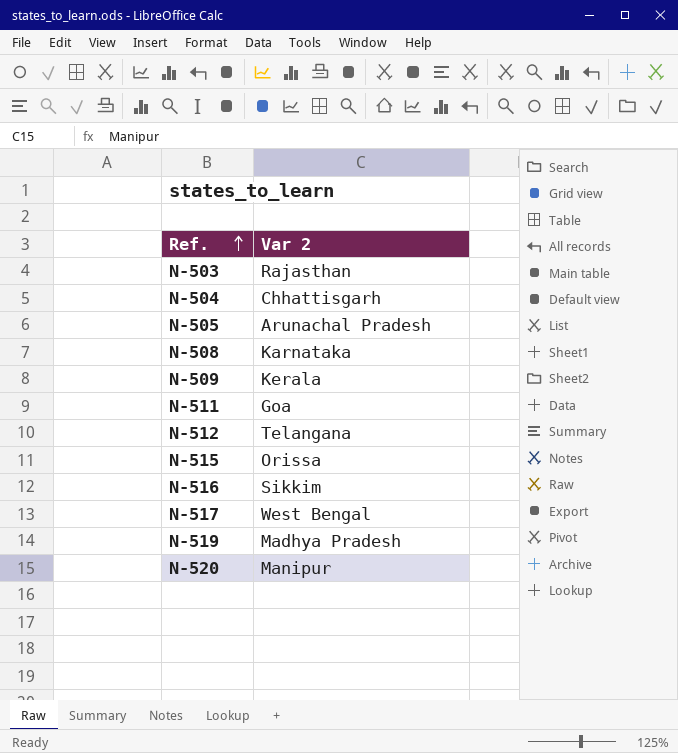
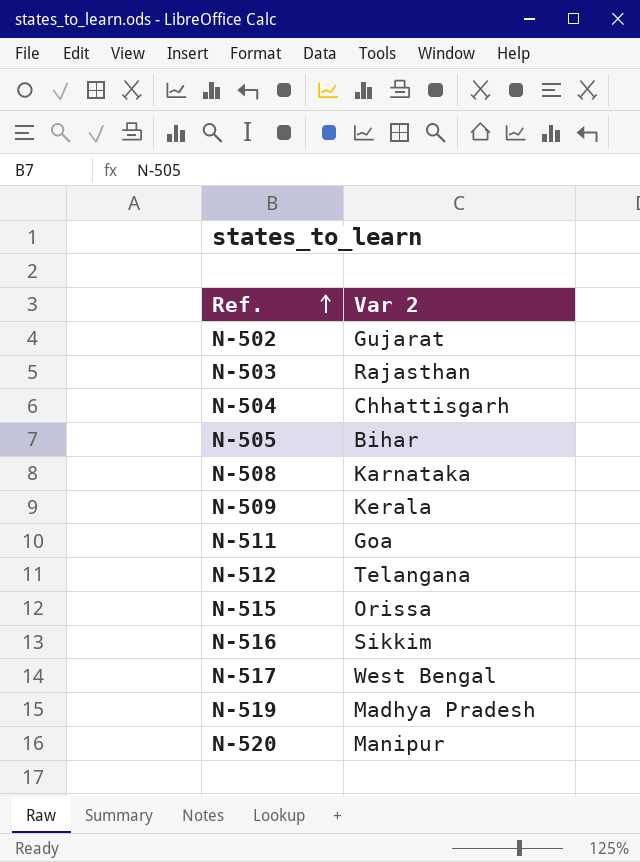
row N-502: none -> Gujarat
N-505 | Var 2: Arunachal Pradesh -> Bihar

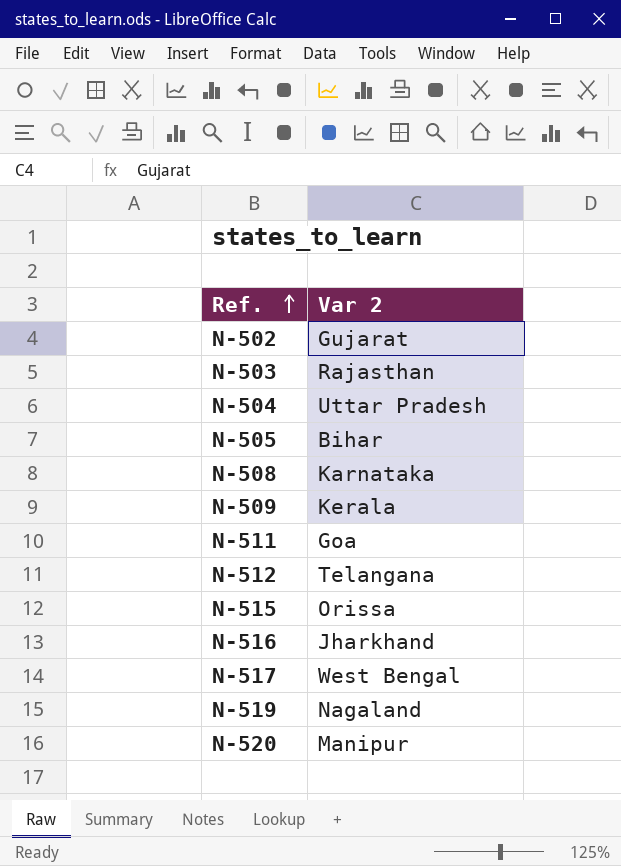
N-504 | Var 2: Chhattisgarh -> Uttar Pradesh
N-516 | Var 2: Sikkim -> Jharkhand
N-519 | Var 2: Madhya Pradesh -> Nagaland

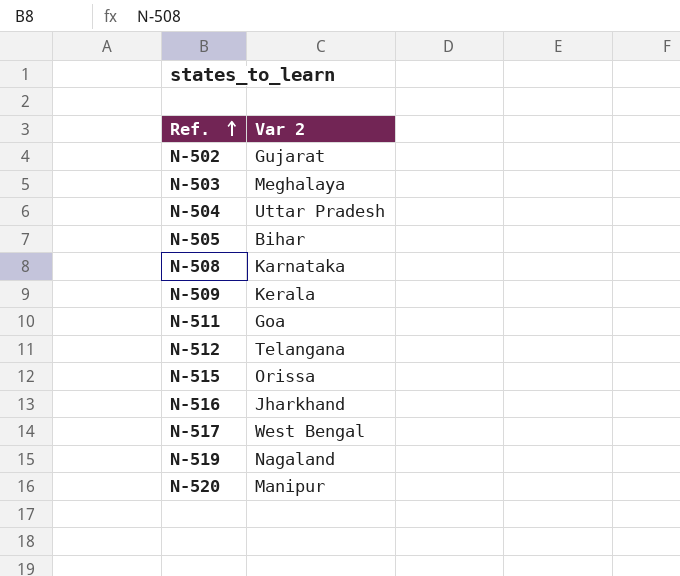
N-503 | Var 2: Rajasthan -> Meghalaya

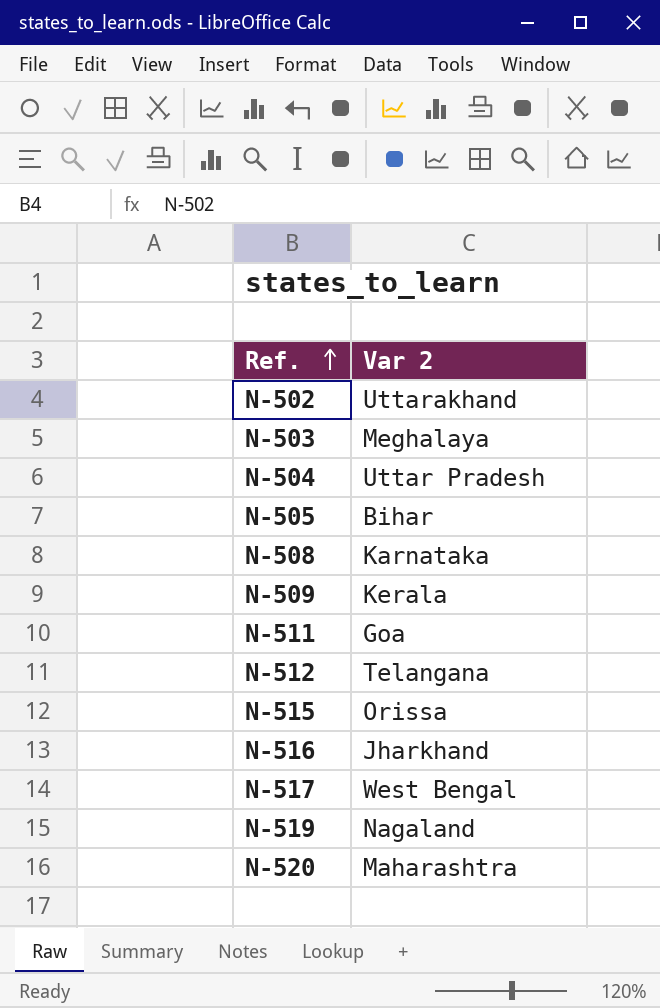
N-502 | Var 2: Gujarat -> Uttarakhand
N-520 | Var 2: Manipur -> Maharashtra

